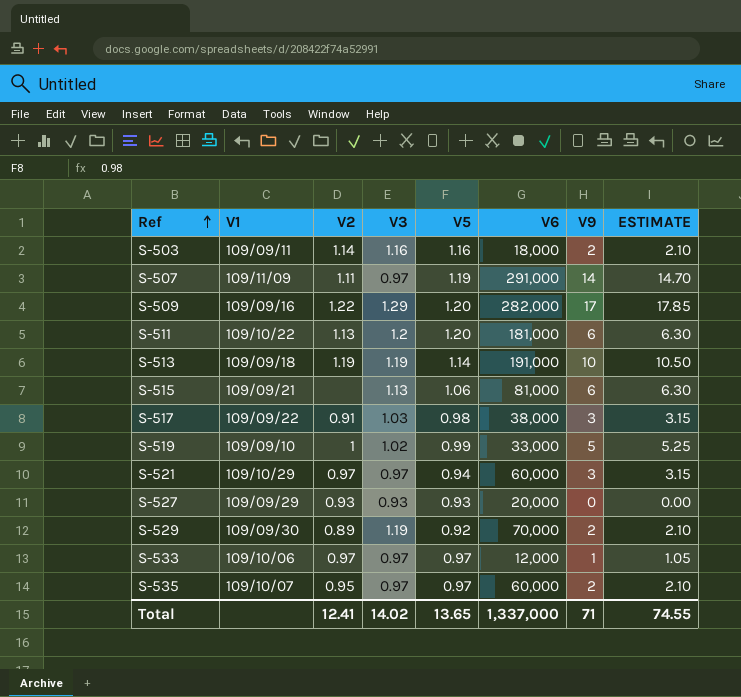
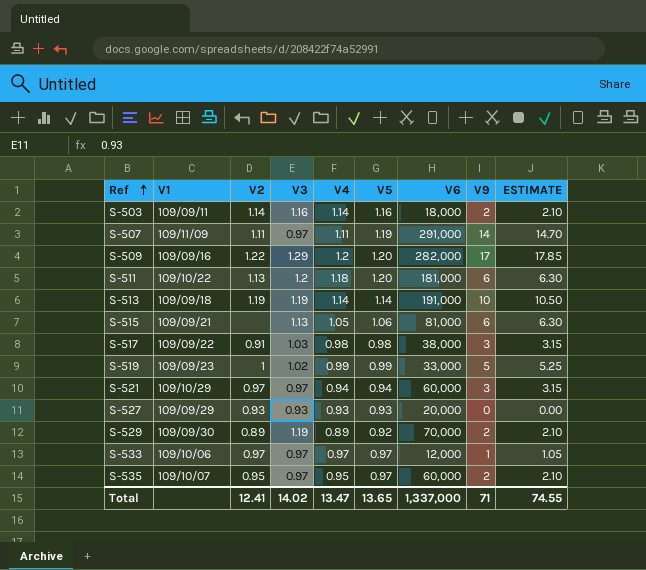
column V4 | position: none -> 5
S-519 | V1: 109/09/10 -> 109/09/23

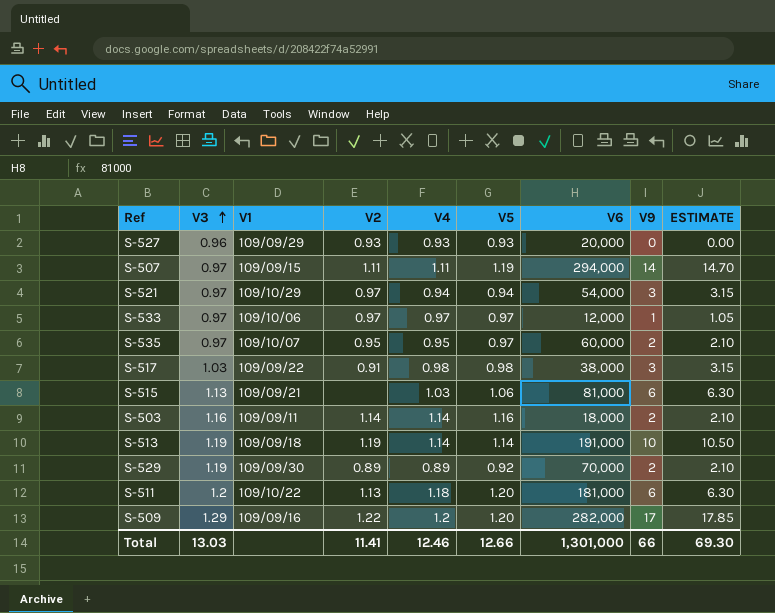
row order: Ref ascending -> V3 ascending
column V3 | position: 4 -> 2
row S-519: 109/09/23 | 1 | 1.02 | 0.99 | 0.99 | 33,000 | 5 | 5.25 -> none
S-527 | V3: 0.93 -> 0.96
S-507 | V1: 109/11/09 -> 109/09/15
S-507 | V6: 291,000 -> 294,000
S-521 | V6: 60,000 -> 54,000
S-515 | V4: 1.05 -> 1.03
Total | V3: 14.02 -> 13.03
Total | V2: 12.41 -> 11.41
Total | V4: 13.47 -> 12.46
Total | V5: 13.65 -> 12.66
Total | V6: 1,337,000 -> 1,301,000
Total | V9: 71 -> 66
Total | ESTIMATE: 74.55 -> 69.30

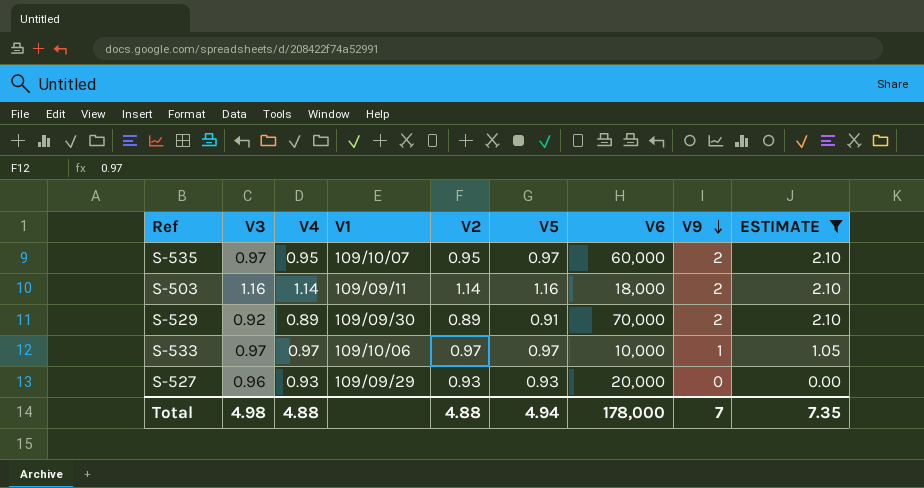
filter: none -> ESTIMATE <= 2.10
row order: V3 ascending -> V9 descending
column V4 | position: 5 -> 3
S-529 | V3: 1.19 -> 0.92
S-529 | V5: 0.92 -> 0.91
S-533 | V6: 12,000 -> 10,000
Total | V3: 13.03 -> 4.98
Total | V4: 12.46 -> 4.88
Total | V2: 11.41 -> 4.88
Total | V5: 12.66 -> 4.94
Total | V6: 1,301,000 -> 178,000
Total | V9: 66 -> 7
Total | ESTIMATE: 69.30 -> 7.35

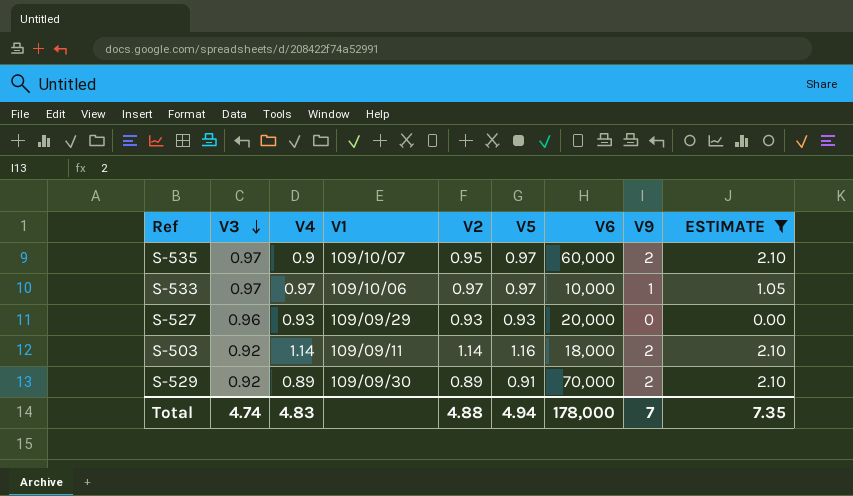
row order: V9 descending -> V3 descending
S-535 | V4: 0.95 -> 0.9
S-503 | V3: 1.16 -> 0.92
Total | V3: 4.98 -> 4.74
Total | V4: 4.88 -> 4.83

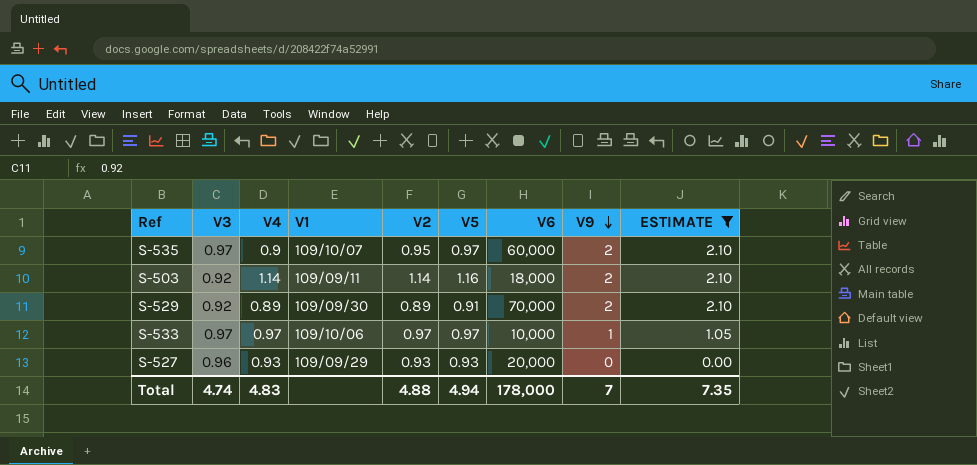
row order: V3 descending -> V9 descending

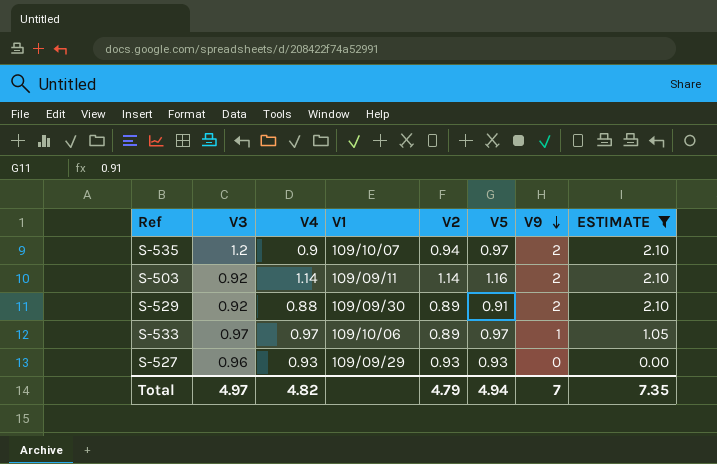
column V6 | position: 7 -> none
S-535 | V3: 0.97 -> 1.2
S-535 | V2: 0.95 -> 0.94
S-529 | V4: 0.89 -> 0.88
S-533 | V2: 0.97 -> 0.89
Total | V3: 4.74 -> 4.97
Total | V4: 4.83 -> 4.82
Total | V2: 4.88 -> 4.79

